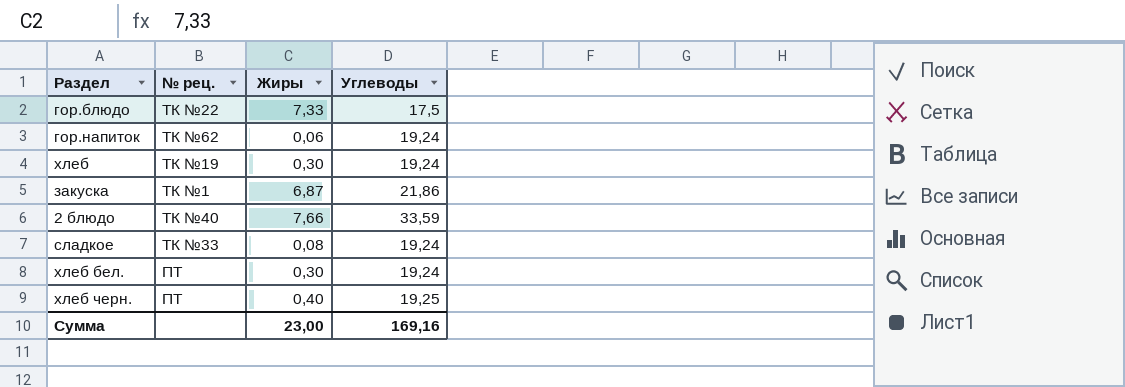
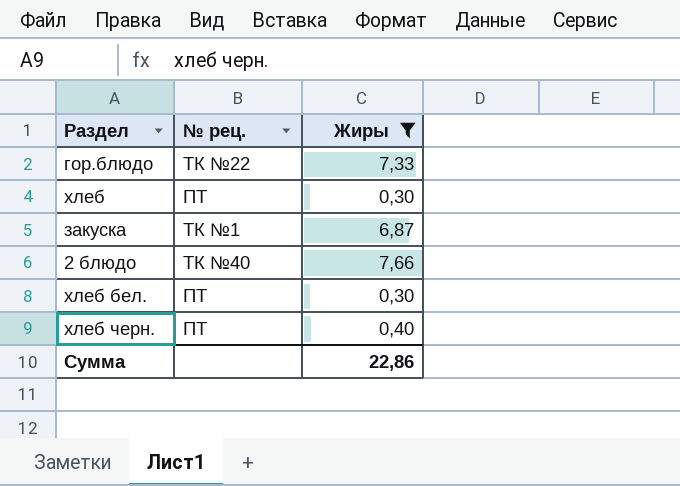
filter: none -> Жиры >= 0,30
column Углеводы | position: 4 -> none
хлеб | № рец.: ТК №19 -> ПТ
Сумма | Жиры: 23,00 -> 22,86

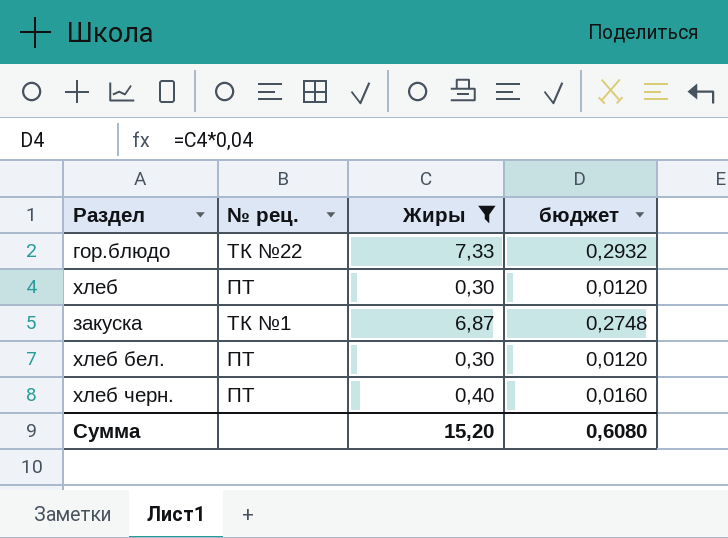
column бюджет | formula: none -> [Жиры] * 0,04
row 2 блюдо: ТК №40 | 7,66 -> none
Сумма | Жиры: 22,86 -> 15,20

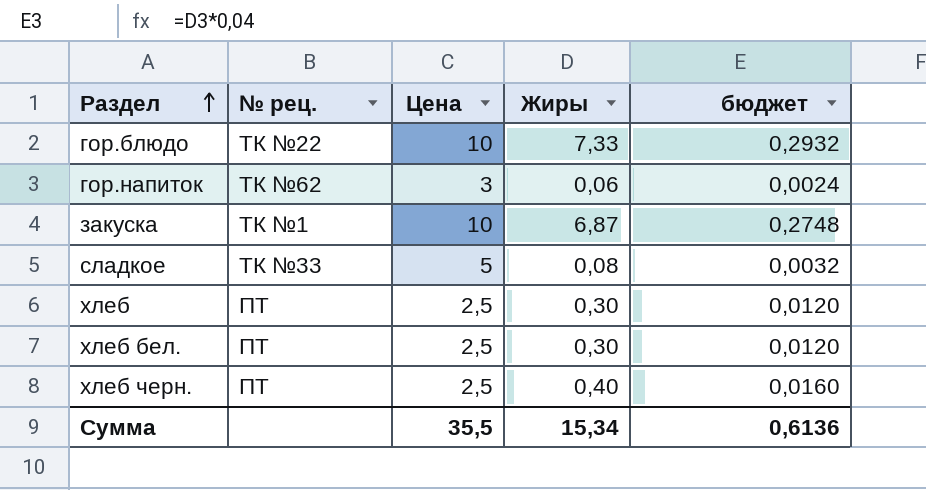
filter: Жиры >= 0,30 -> none
row order: none -> Раздел ascending
column Цена | position: none -> 3
Сумма | Жиры: 15,20 -> 15,34
Сумма | бюджет: 0,6080 -> 0,6136

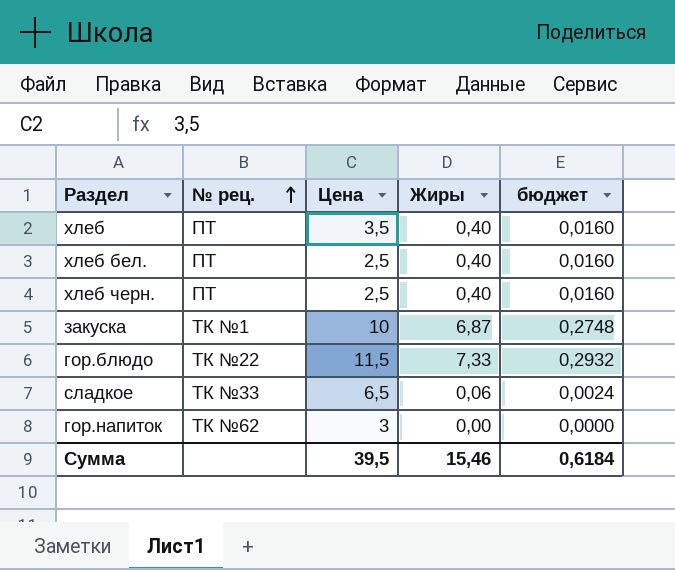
row order: Раздел ascending -> № рец. ascending
хлеб | Цена: 2,5 -> 3,5
хлеб | Жиры: 0,30 -> 0,40
хлеб | бюджет: 0,0120 -> 0,0160
хлеб бел. | Жиры: 0,30 -> 0,40
хлеб бел. | бюджет: 0,0120 -> 0,0160
гор.блюдо | Цена: 10 -> 11,5
сладкое | Цена: 5 -> 6,5
сладкое | Жиры: 0,08 -> 0,06
сладкое | бюджет: 0,0032 -> 0,0024
гор.напиток | Жиры: 0,06 -> 0,00
гор.напиток | бюджет: 0,0024 -> 0,0000
Сумма | Цена: 35,5 -> 39,5
Сумма | Жиры: 15,34 -> 15,46
Сумма | бюджет: 0,6136 -> 0,6184

